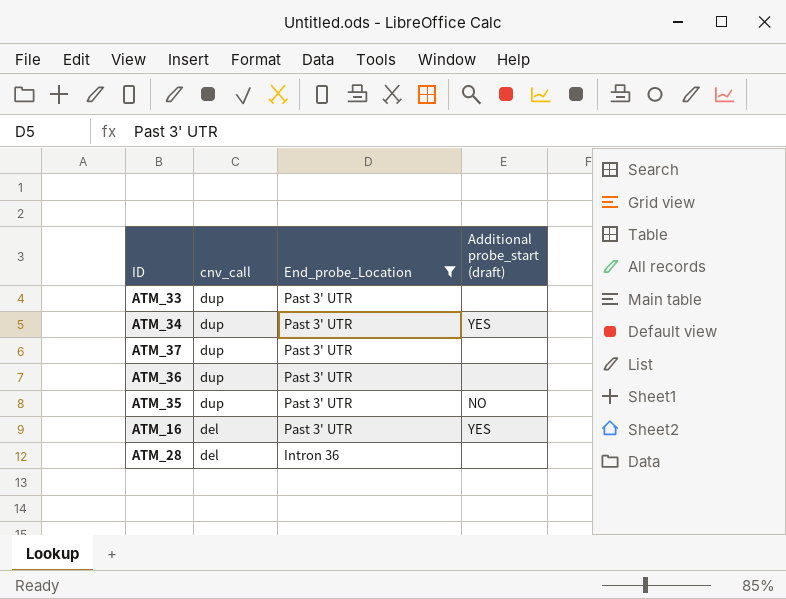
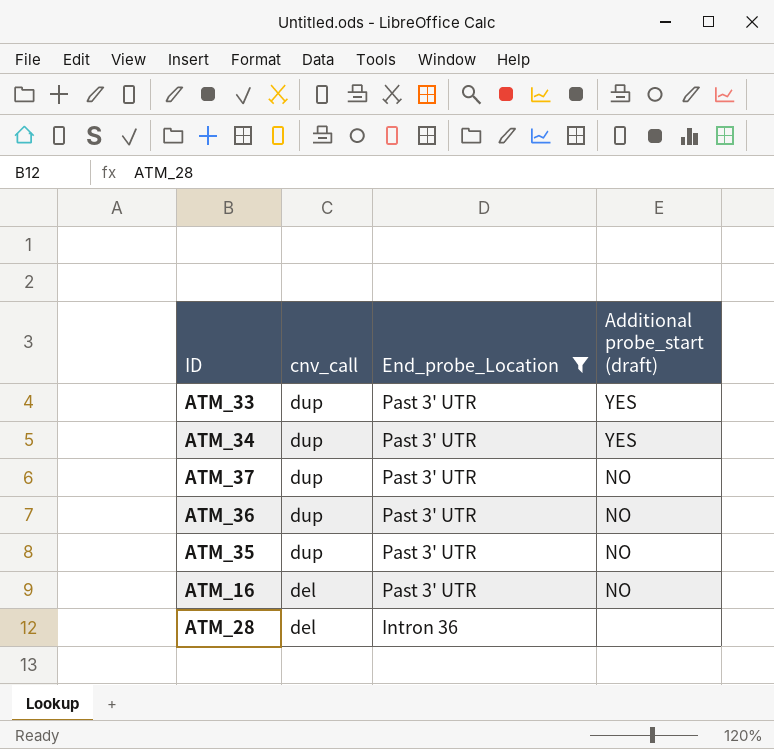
ATM_33 | Additional probe_start (draft): none -> YES
ATM_37 | Additional probe_start (draft): none -> NO
ATM_36 | Additional probe_start (draft): none -> NO
ATM_16 | Additional probe_start (draft): YES -> NO

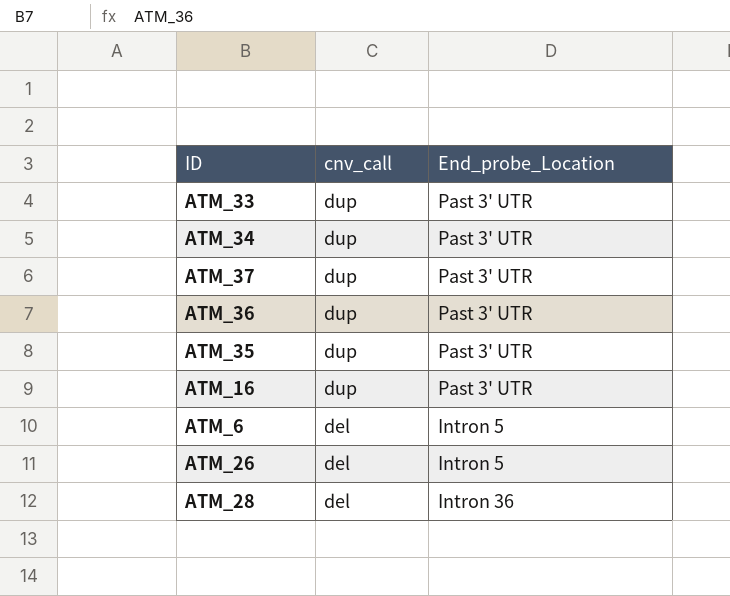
filter: End_probe_Location != Intron 5 -> none
column Additional probe_start (draft) | position: 4 -> none
ATM_16 | cnv_call: del -> dup

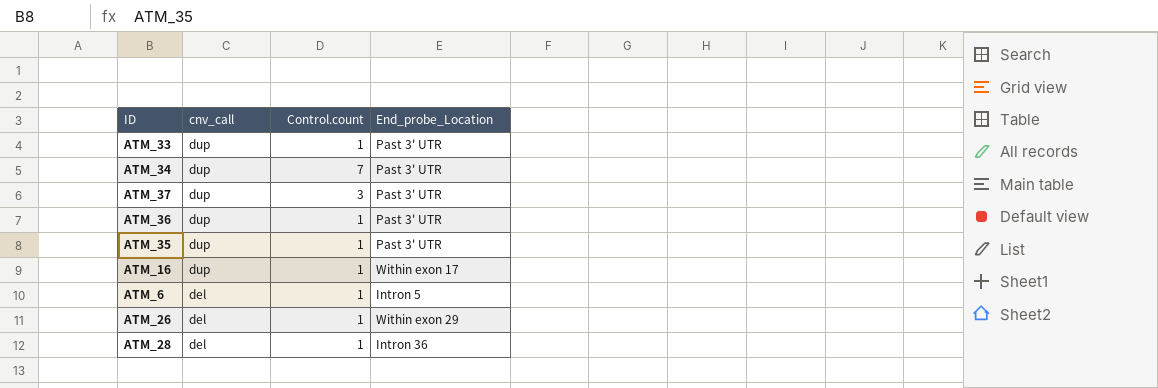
column Control.count | position: none -> 3
ATM_16 | End_probe_Location: Past 3' UTR -> Within exon 17
ATM_26 | End_probe_Location: Intron 5 -> Within exon 29

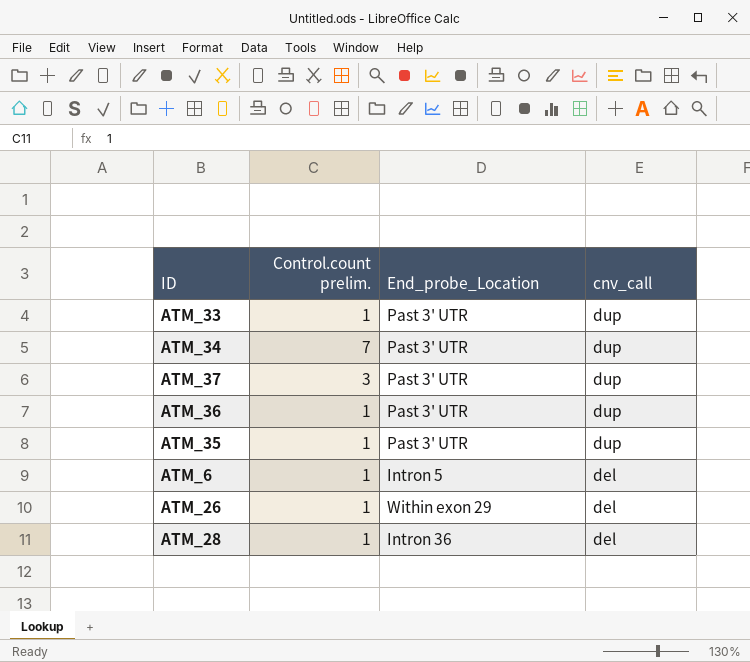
column name: Control.count -> Control.count prelim.
column cnv_call | position: 2 -> 4
row ATM_16: dup | 1 | Within exon 17 -> none

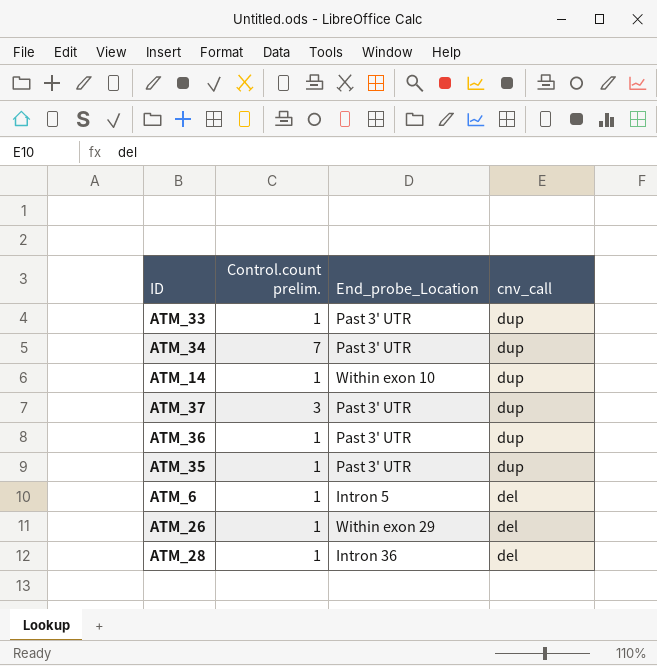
row ATM_14: none -> 1 | Within exon 10 | dup

